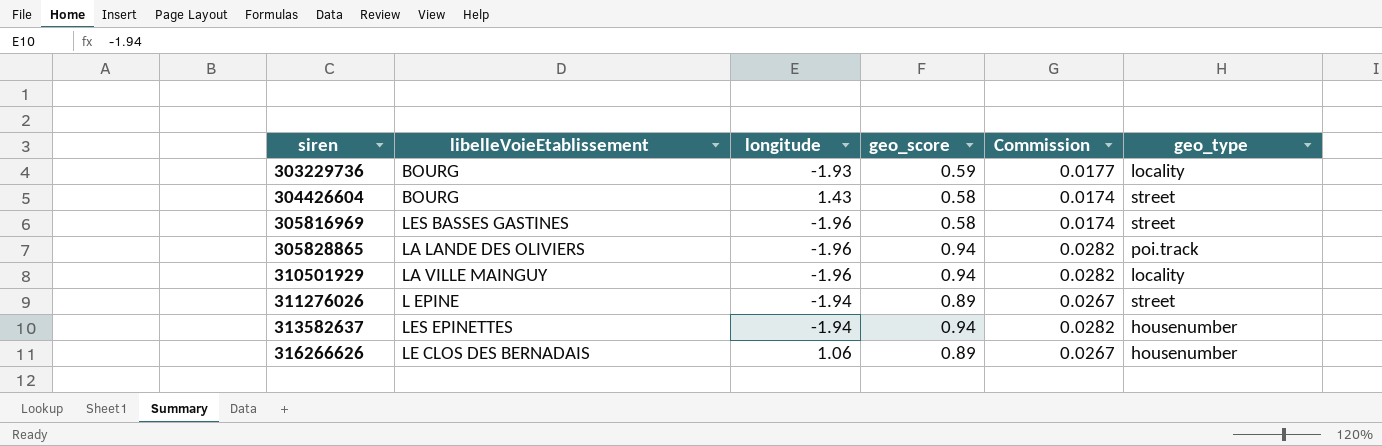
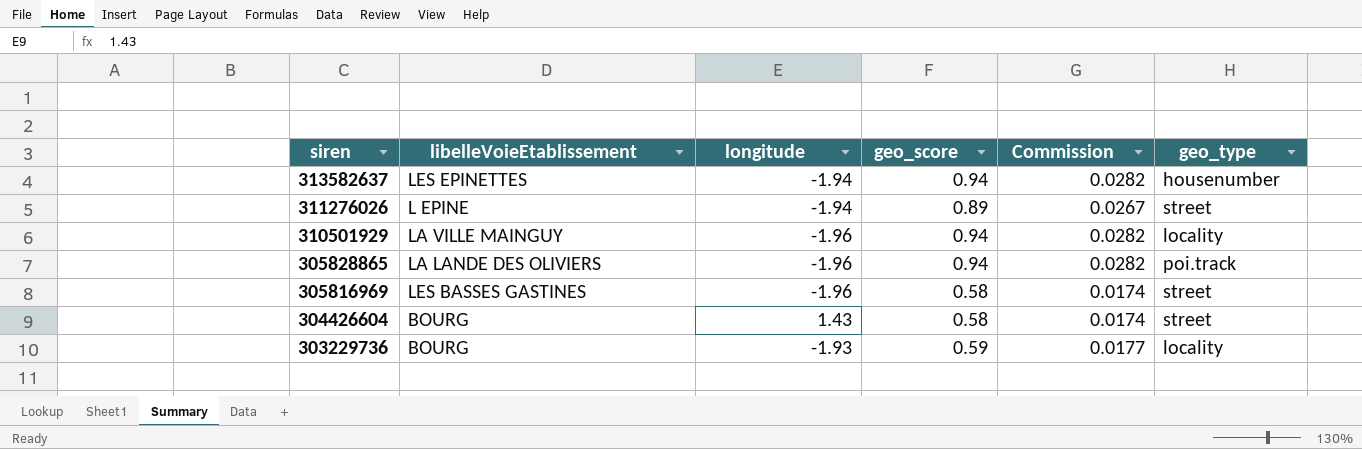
row order: siren ascending -> siren descending
row 316266626: LE CLOS DES BERNADAIS | 1.06 | 0.89 | 0.0267 | housenumber -> none

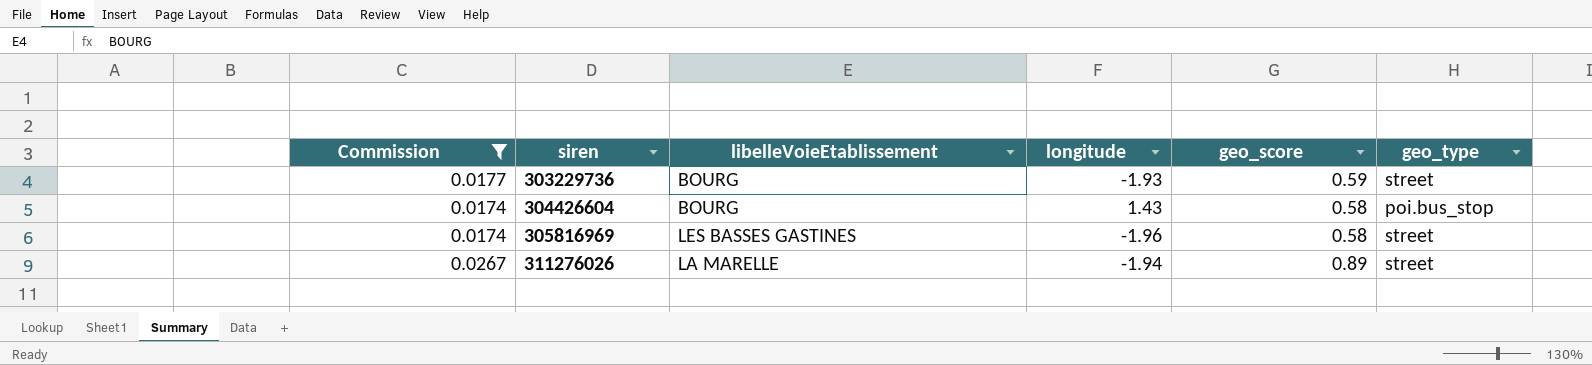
filter: none -> Commission != 0.0282
row order: siren descending -> siren ascending
column Commission | position: 5 -> 1
303229736 | geo_type: locality -> street
304426604 | geo_type: street -> poi.bus_stop
311276026 | libelleVoieEtablissement: L EPINE -> LA MARELLE

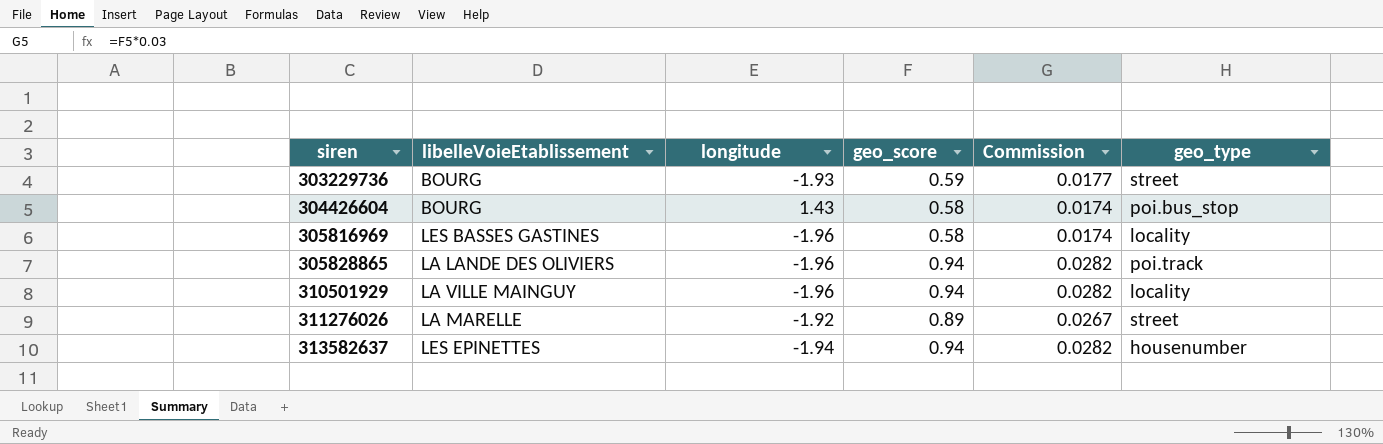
filter: Commission != 0.0282 -> none
column Commission | position: 1 -> 5
305816969 | geo_type: street -> locality
311276026 | longitude: -1.94 -> -1.92

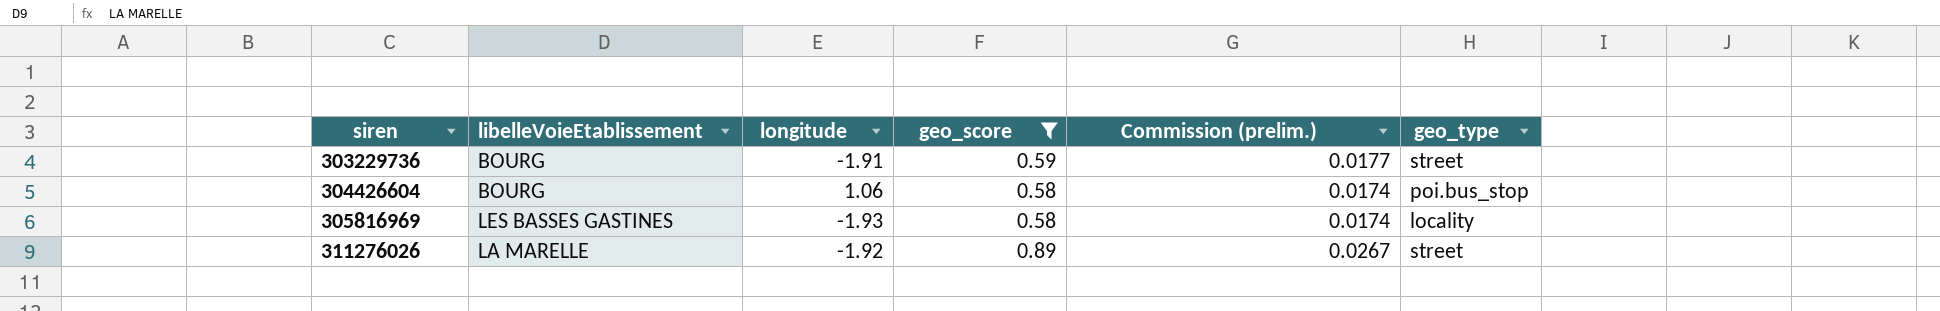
filter: none -> geo_score != 0.94
column name: Commission -> Commission (prelim.)
303229736 | longitude: -1.93 -> -1.91
304426604 | longitude: 1.43 -> 1.06
305816969 | longitude: -1.96 -> -1.93

